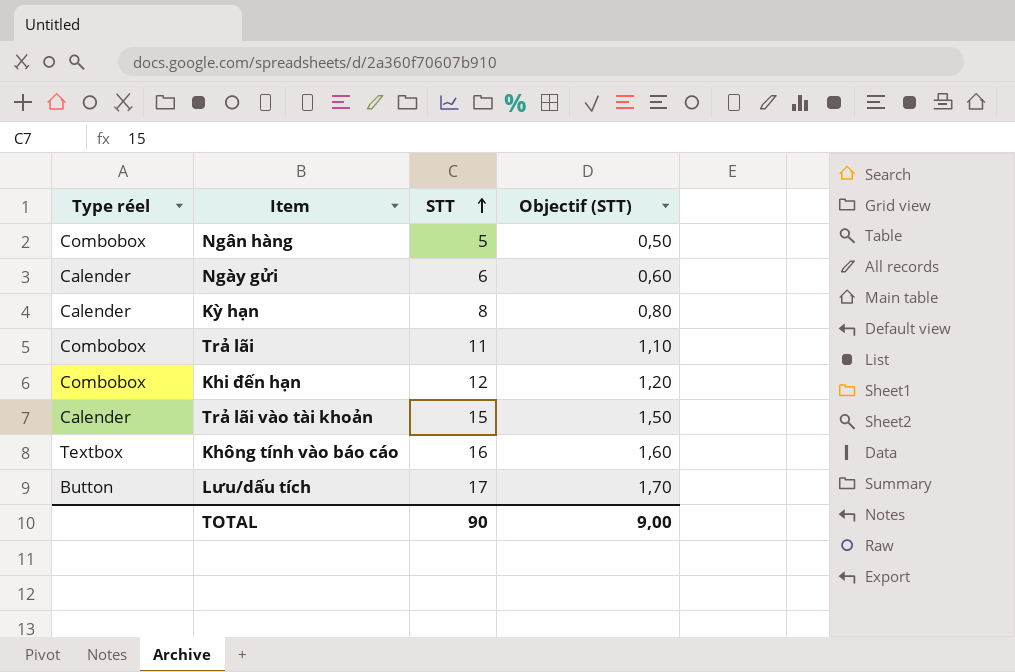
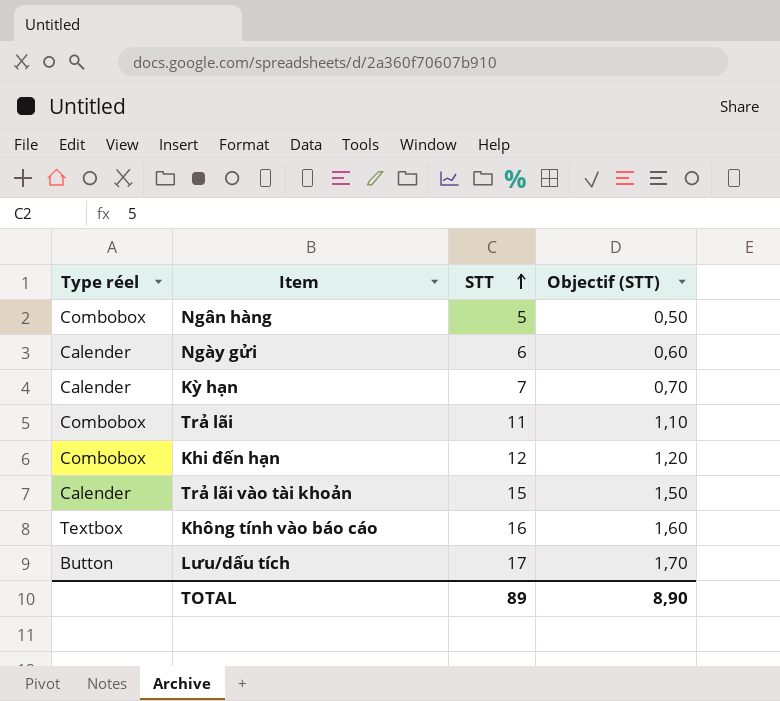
Kỳ hạn | STT: 8 -> 7
Kỳ hạn | Objectif (STT): 0,80 -> 0,70
TOTAL | STT: 90 -> 89
TOTAL | Objectif (STT): 9,00 -> 8,90

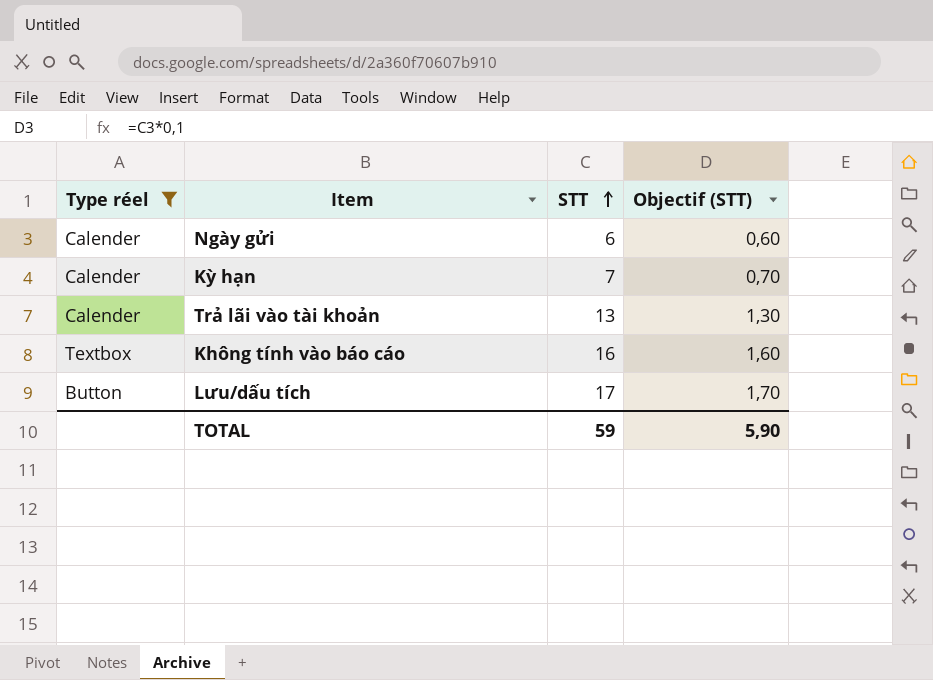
filter: none -> Type réel != Combobox
Trả lãi vào tài khoản | STT: 15 -> 13
Trả lãi vào tài khoản | Objectif (STT): 1,50 -> 1,30
TOTAL | STT: 89 -> 59
TOTAL | Objectif (STT): 8,90 -> 5,90

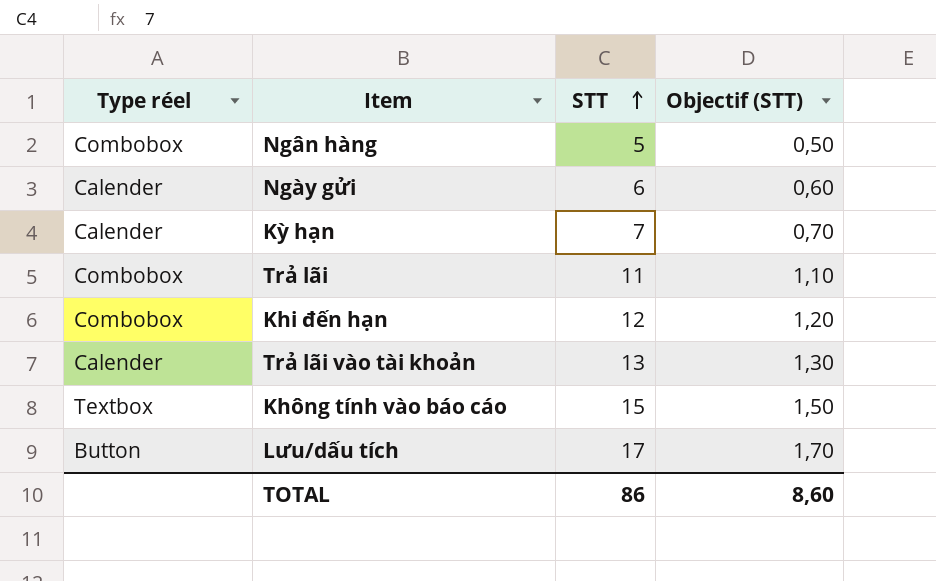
filter: Type réel != Combobox -> none
Không tính vào báo cáo | STT: 16 -> 15
Không tính vào báo cáo | Objectif (STT): 1,60 -> 1,50
TOTAL | STT: 59 -> 86
TOTAL | Objectif (STT): 5,90 -> 8,60

